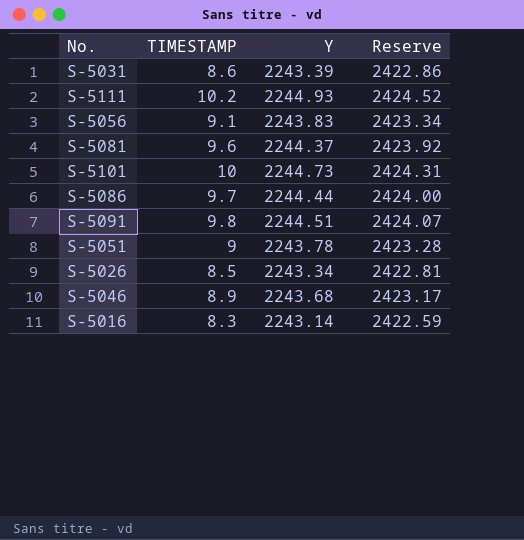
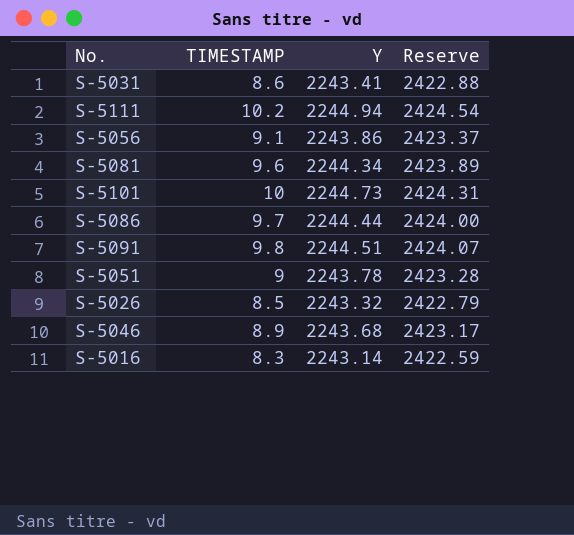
S-5031 | Y: 2243.39 -> 2243.41
S-5031 | Reserve: 2422.86 -> 2422.88
S-5111 | Y: 2244.93 -> 2244.94
S-5111 | Reserve: 2424.52 -> 2424.54
S-5056 | Y: 2243.83 -> 2243.86
S-5056 | Reserve: 2423.34 -> 2423.37
S-5081 | Y: 2244.37 -> 2244.34
S-5081 | Reserve: 2423.92 -> 2423.89
S-5026 | Y: 2243.34 -> 2243.32
S-5026 | Reserve: 2422.81 -> 2422.79

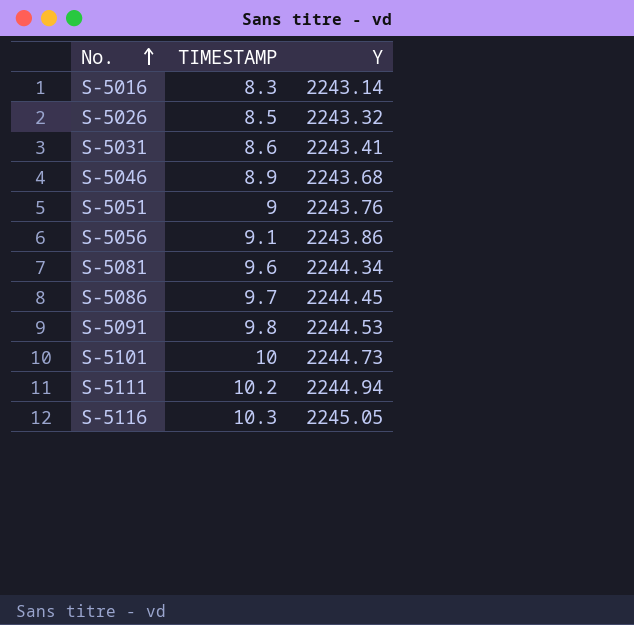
row order: none -> No. ascending
column Reserve | formula: [Y] * 1.08 -> none
S-5051 | Y: 2243.78 -> 2243.76
S-5086 | Y: 2244.44 -> 2244.45
S-5091 | Y: 2244.51 -> 2244.53
row S-5116: none -> 10.3 | 2245.05

